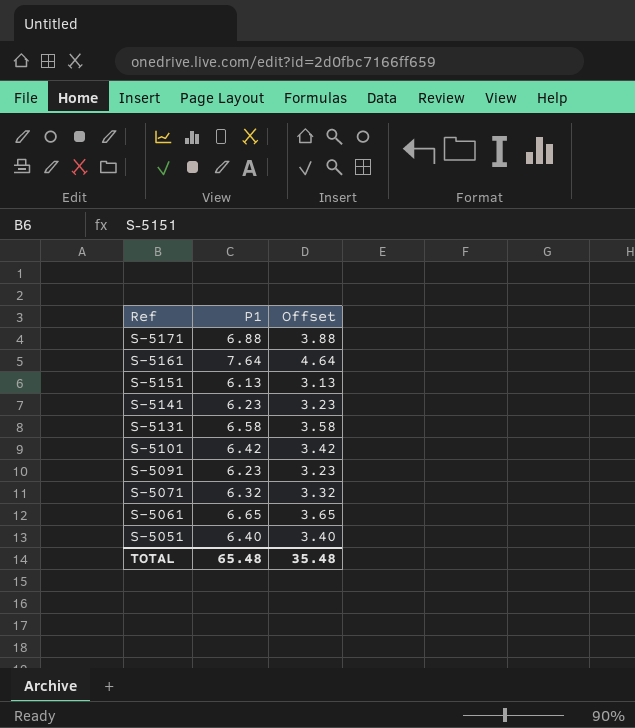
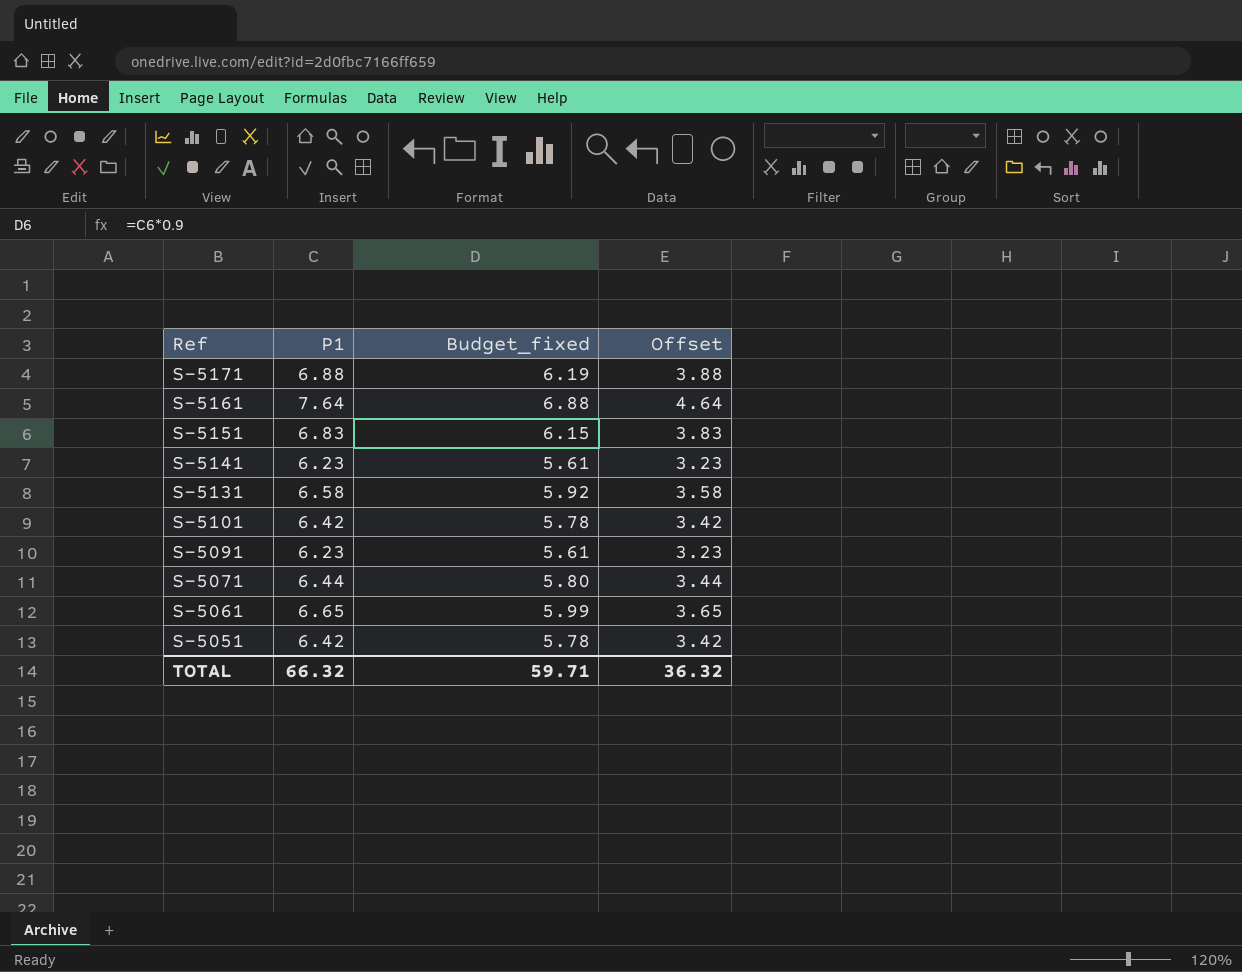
column Budget_fixed | formula: none -> [P1] * 0.9
S-5151 | P1: 6.13 -> 6.83
S-5151 | Offset: 3.13 -> 3.83
S-5071 | P1: 6.32 -> 6.44
S-5071 | Offset: 3.32 -> 3.44
S-5051 | P1: 6.40 -> 6.42
S-5051 | Offset: 3.40 -> 3.42
TOTAL | P1: 65.48 -> 66.32
TOTAL | Offset: 35.48 -> 36.32

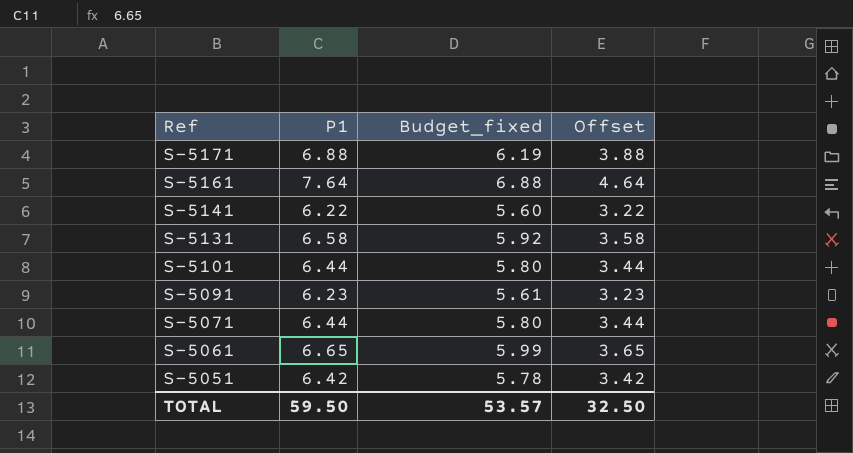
row S-5151: 6.83 | 6.15 | 3.83 -> none
S-5141 | P1: 6.23 -> 6.22
S-5141 | Budget_fixed: 5.61 -> 5.60
S-5141 | Offset: 3.23 -> 3.22
S-5101 | P1: 6.42 -> 6.44
S-5101 | Budget_fixed: 5.78 -> 5.80
S-5101 | Offset: 3.42 -> 3.44
TOTAL | P1: 66.32 -> 59.50
TOTAL | Budget_fixed: 59.71 -> 53.57
TOTAL | Offset: 36.32 -> 32.50

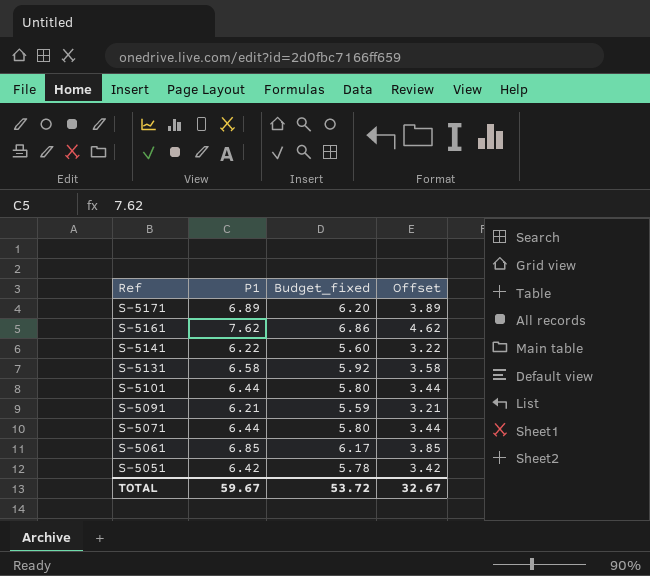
S-5171 | P1: 6.88 -> 6.89
S-5171 | Budget_fixed: 6.19 -> 6.20
S-5171 | Offset: 3.88 -> 3.89
S-5161 | P1: 7.64 -> 7.62
S-5161 | Budget_fixed: 6.88 -> 6.86
S-5161 | Offset: 4.64 -> 4.62
S-5091 | P1: 6.23 -> 6.21
S-5091 | Budget_fixed: 5.61 -> 5.59
S-5091 | Offset: 3.23 -> 3.21
S-5061 | P1: 6.65 -> 6.85
S-5061 | Budget_fixed: 5.99 -> 6.17
S-5061 | Offset: 3.65 -> 3.85
TOTAL | P1: 59.50 -> 59.67
TOTAL | Budget_fixed: 53.57 -> 53.72
TOTAL | Offset: 32.50 -> 32.67

